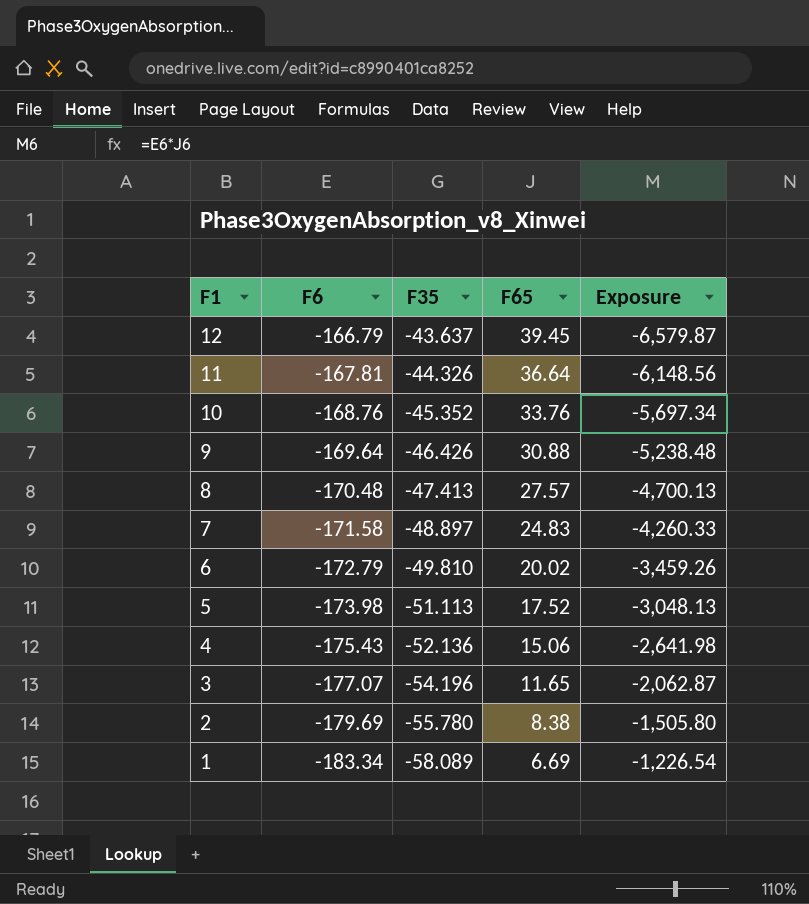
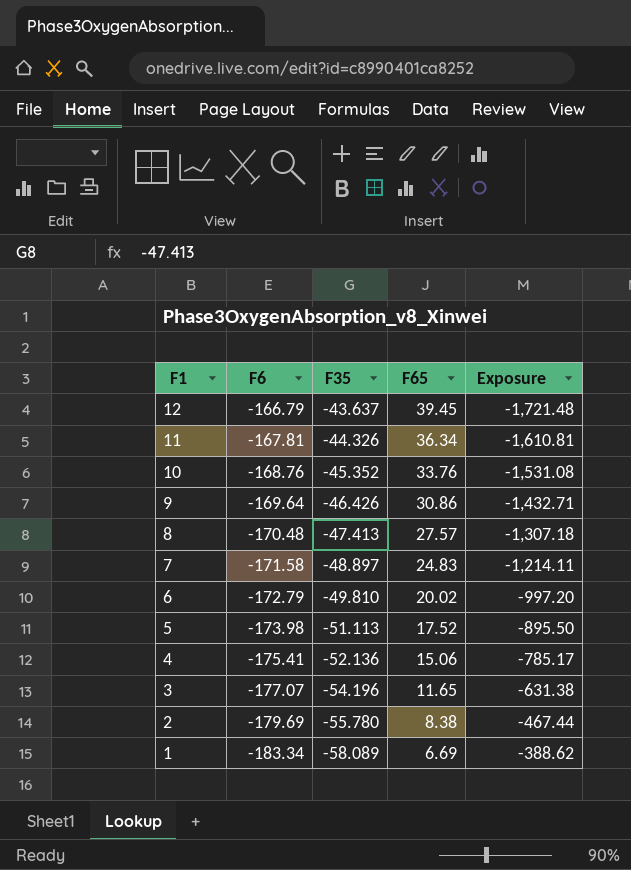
column Exposure | formula: [F6] * [F65] -> [F35] * [F65]
11 | F65: 36.64 -> 36.34
9 | F65: 30.88 -> 30.86
4 | F6: -175.43 -> -175.41

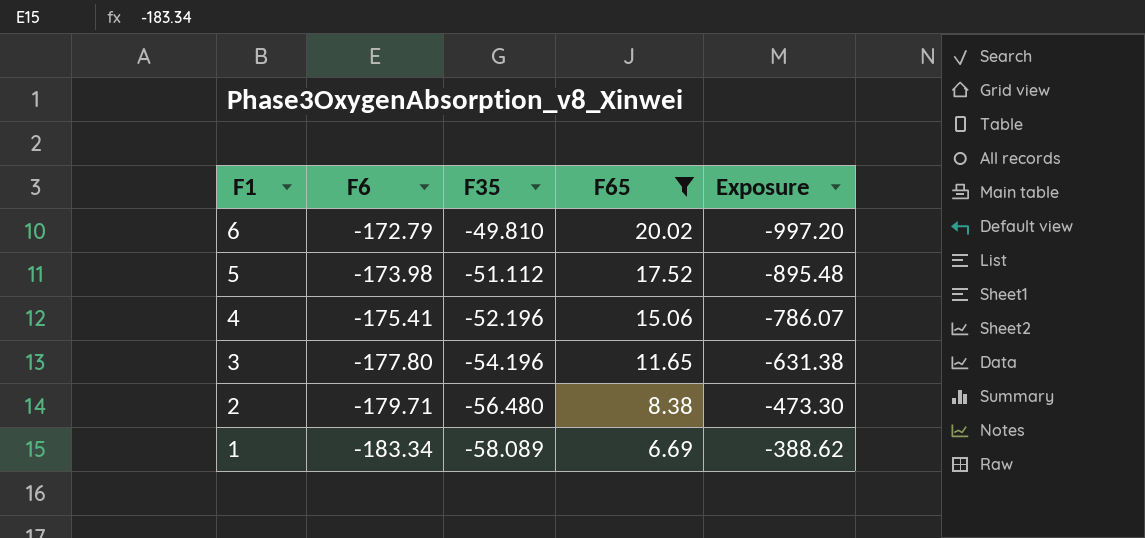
filter: none -> F65 <= 20.02
5 | F35: -51.113 -> -51.112
5 | Exposure: -895.50 -> -895.48
4 | F35: -52.136 -> -52.196
4 | Exposure: -785.17 -> -786.07
3 | F6: -177.07 -> -177.80
2 | F6: -179.69 -> -179.71
2 | F35: -55.780 -> -56.480
2 | Exposure: -467.44 -> -473.30

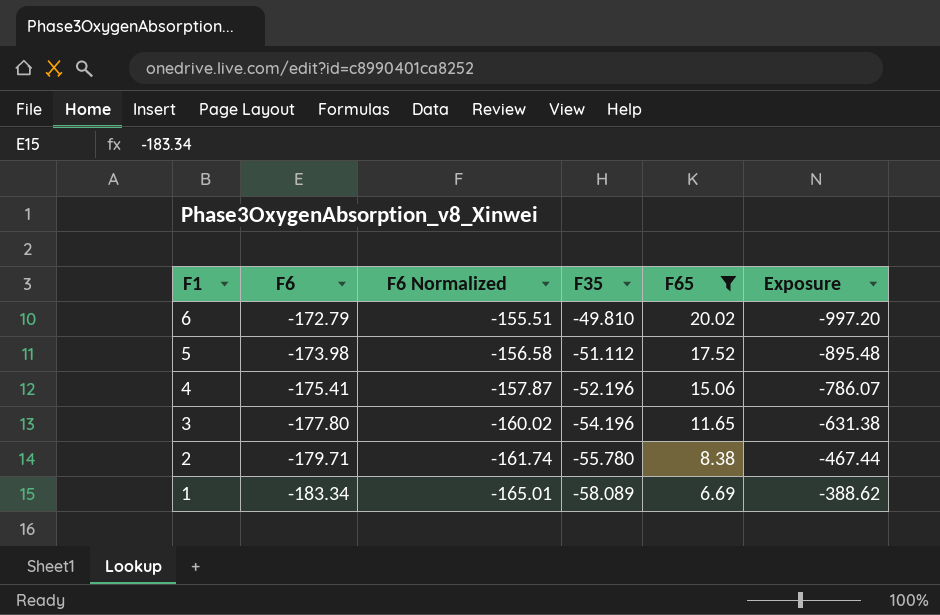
column F6 Normalized | formula: none -> [F6] * 0.9
2 | F35: -56.480 -> -55.780
2 | Exposure: -473.30 -> -467.44

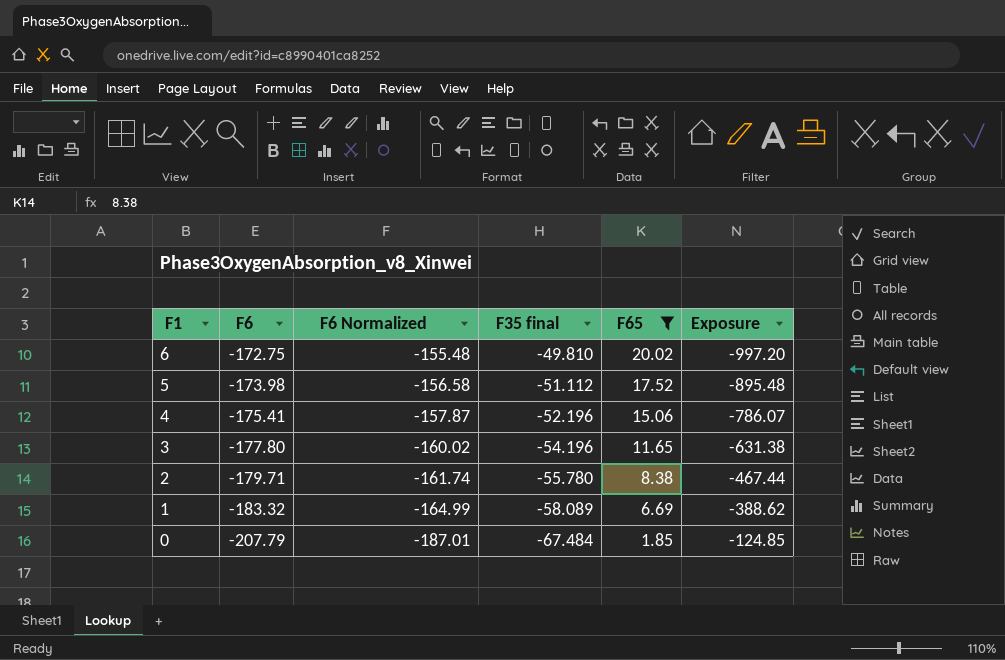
column name: F35 -> F35 final
6 | F6: -172.79 -> -172.75
6 | F6 Normalized: -155.51 -> -155.48
1 | F6: -183.34 -> -183.32
1 | F6 Normalized: -165.01 -> -164.99
row 0: none -> -207.79 | -187.01 | -67.484 | 1.85 | -124.85

